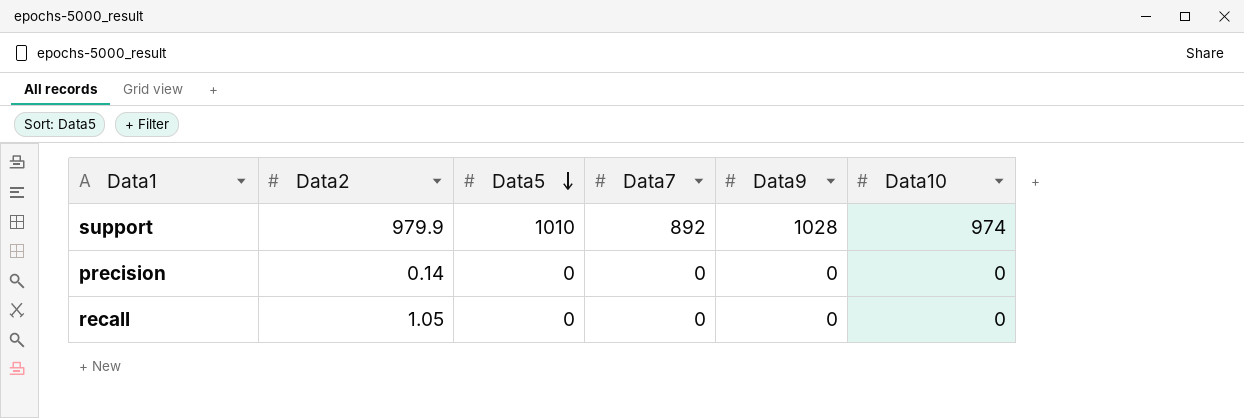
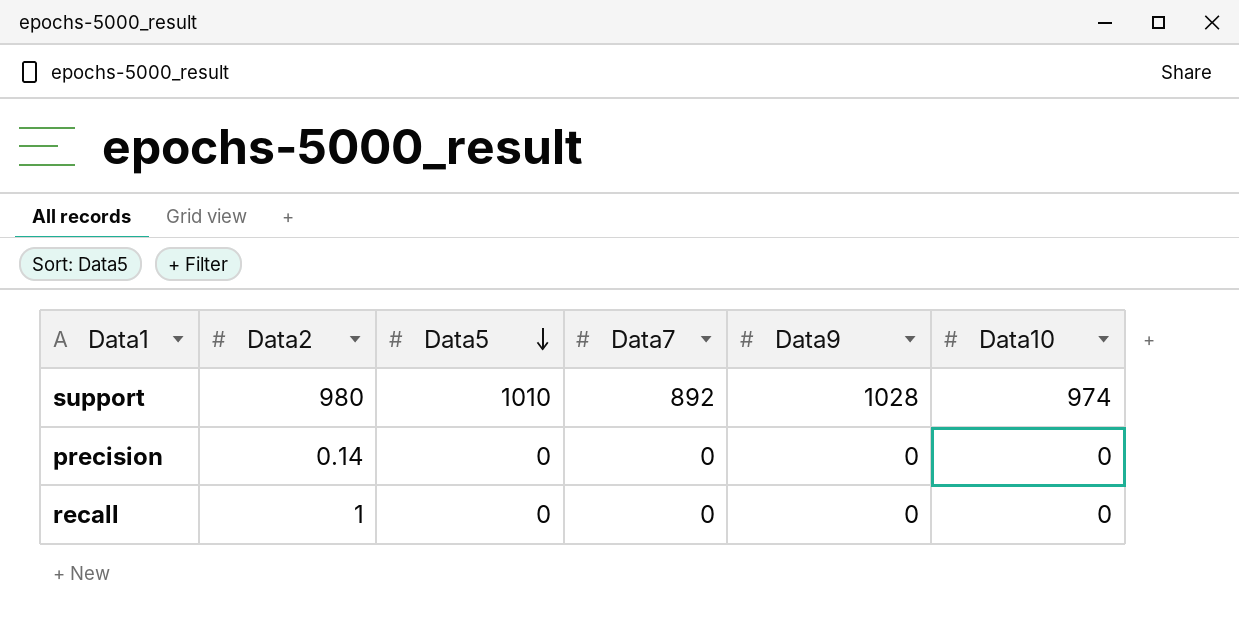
support | Data2: 979.9 -> 980
recall | Data2: 1.05 -> 1

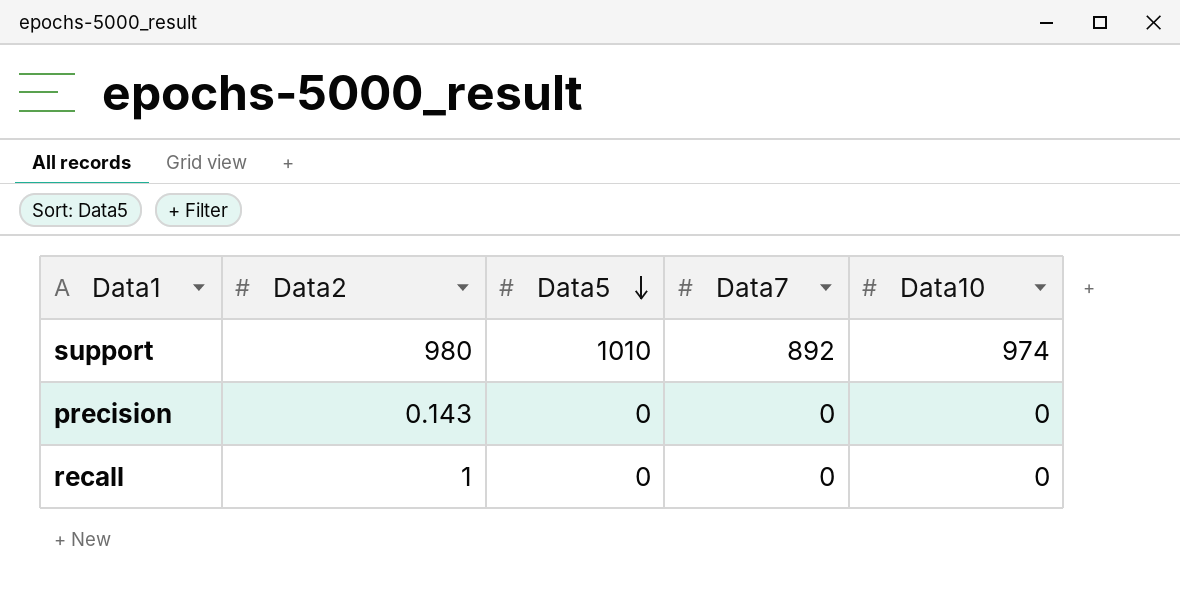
column Data9 | position: 5 -> none
precision | Data2: 0.14 -> 0.143

